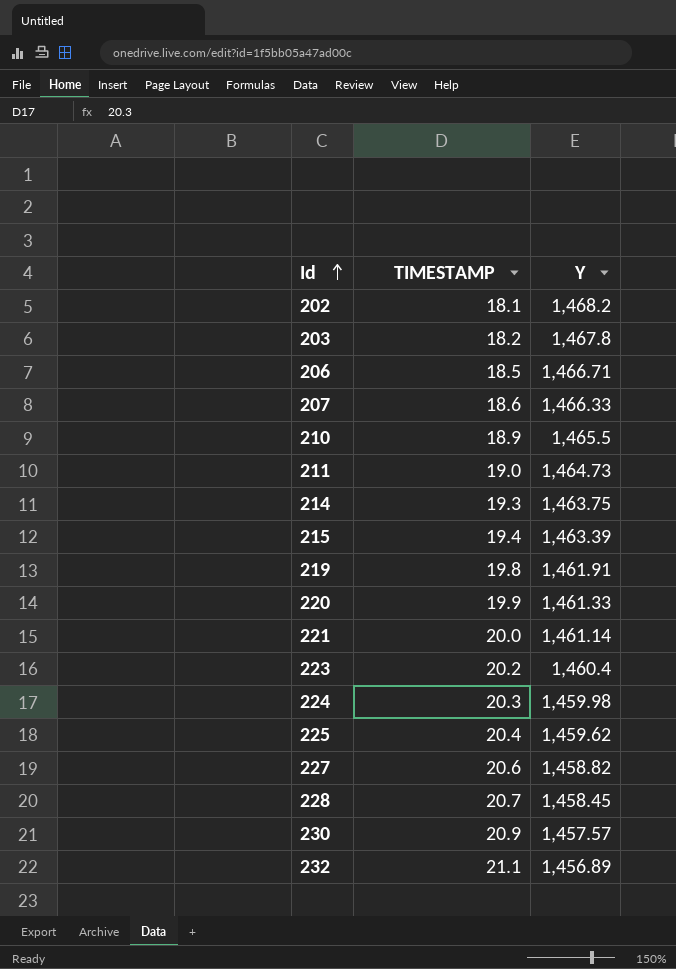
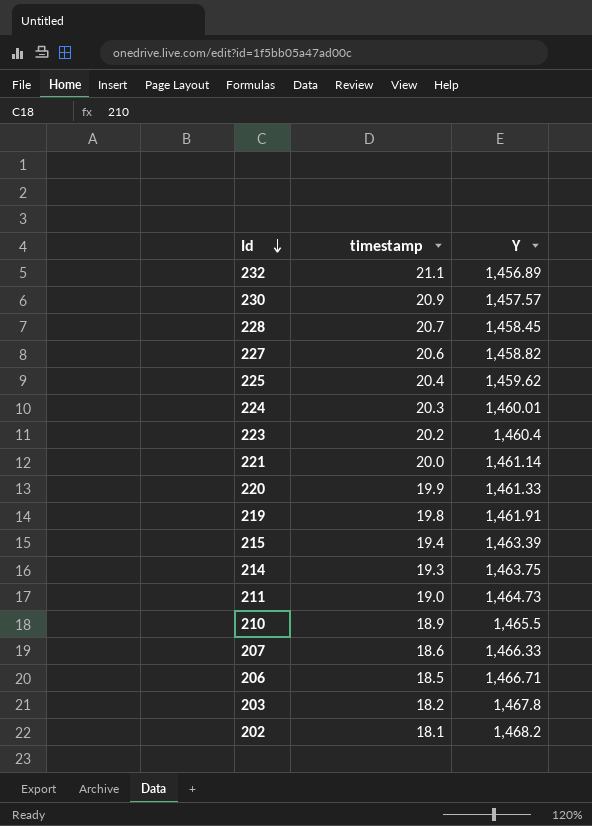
row order: Id ascending -> Id descending
column name: TIMESTAMP -> timestamp
224 | Y: 1,459.98 -> 1,460.01

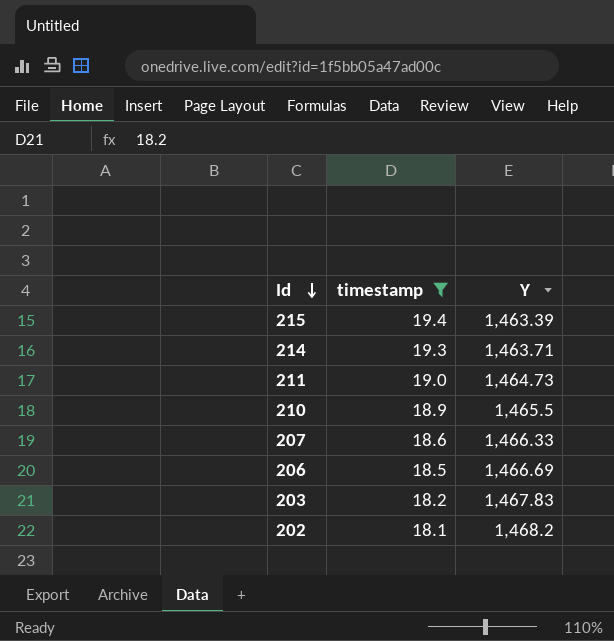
filter: none -> timestamp <= 19.4
214 | Y: 1,463.75 -> 1,463.71
206 | Y: 1,466.71 -> 1,466.69
203 | Y: 1,467.8 -> 1,467.83

